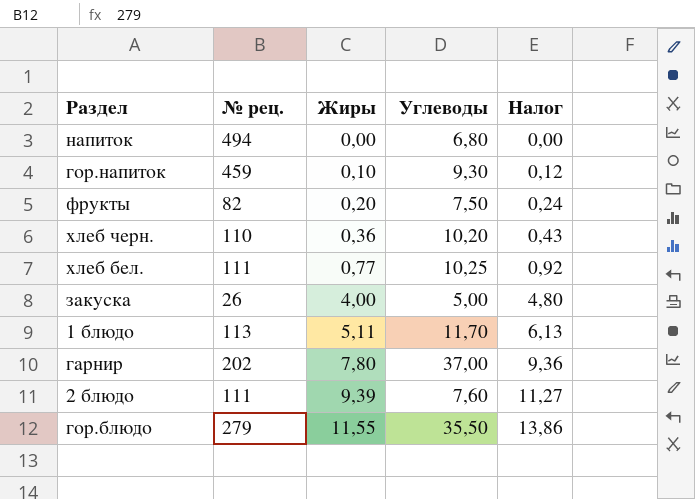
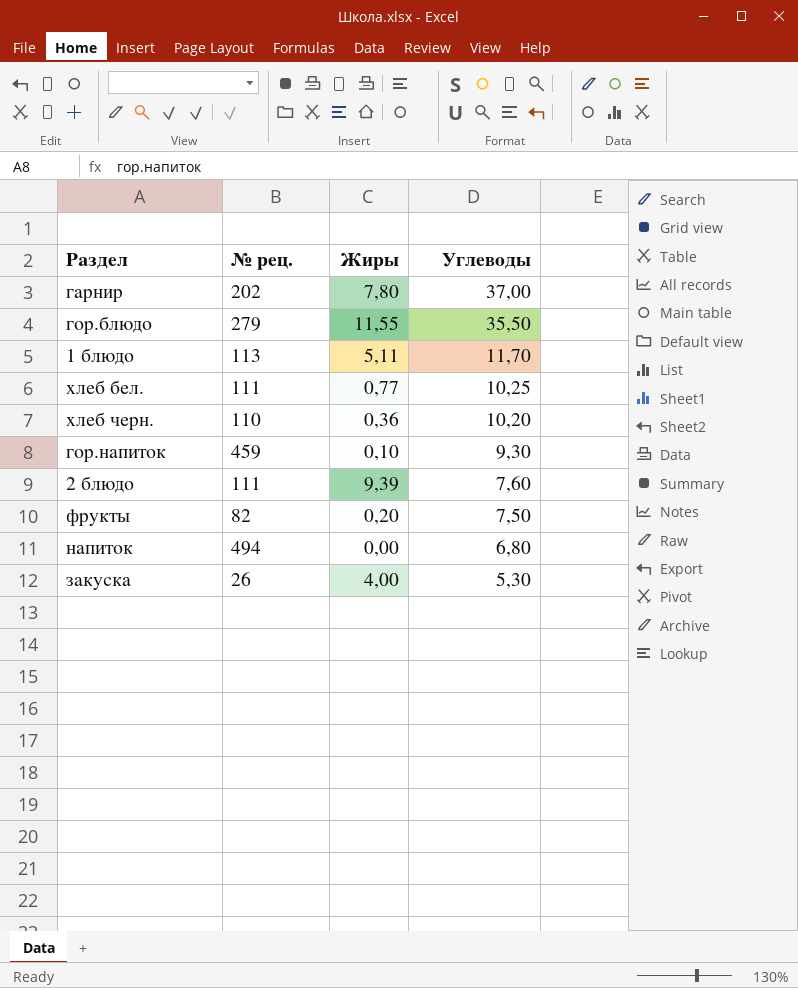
row order: Жиры ascending -> Углеводы descending
column Налог | formula: [Жиры] * 1,2 -> none
закуска | Углеводы: 5,00 -> 5,30

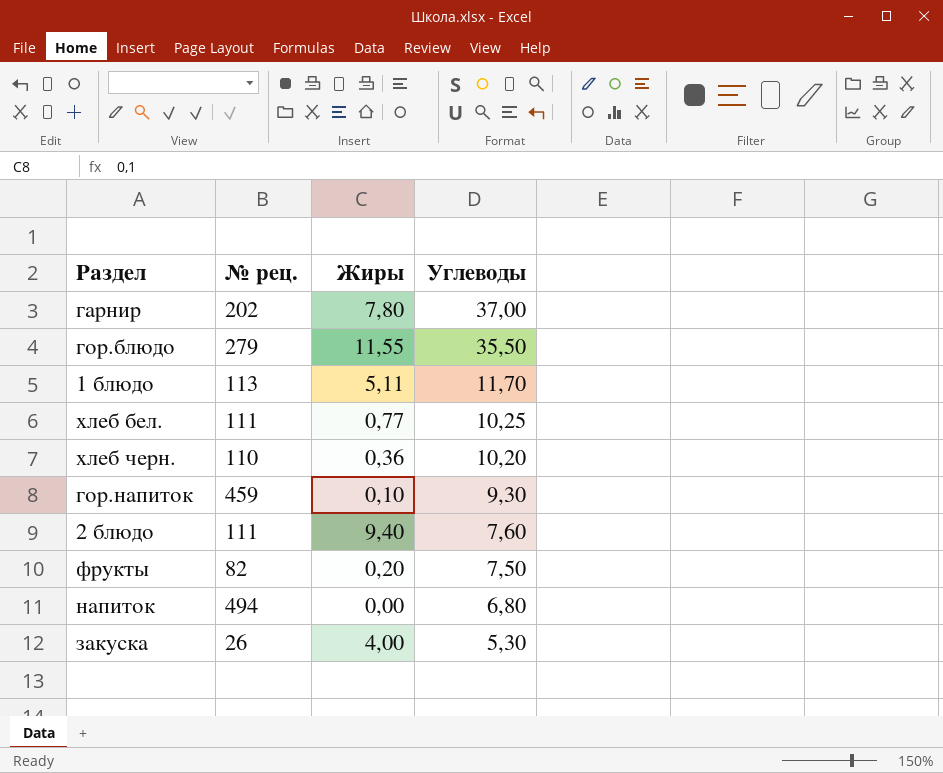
2 блюдо | Жиры: 9,39 -> 9,40

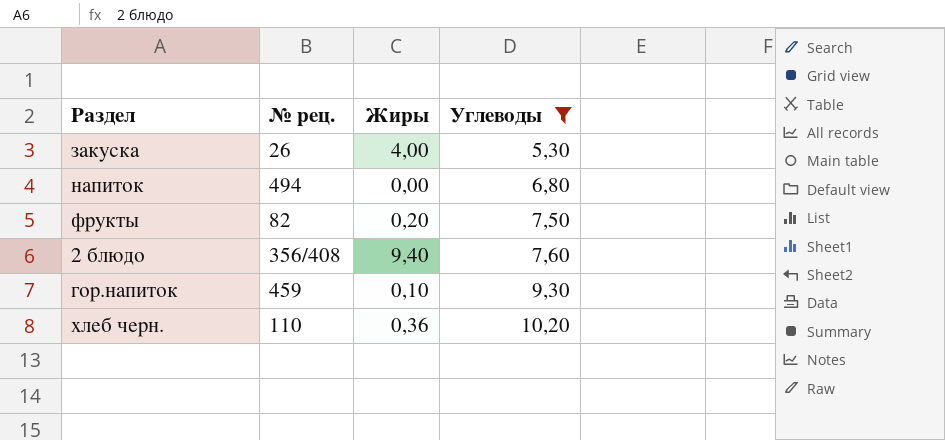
filter: none -> Углеводы <= 10,20
row order: Углеводы descending -> Углеводы ascending
2 блюдо | № рец.: 111 -> 356/408

